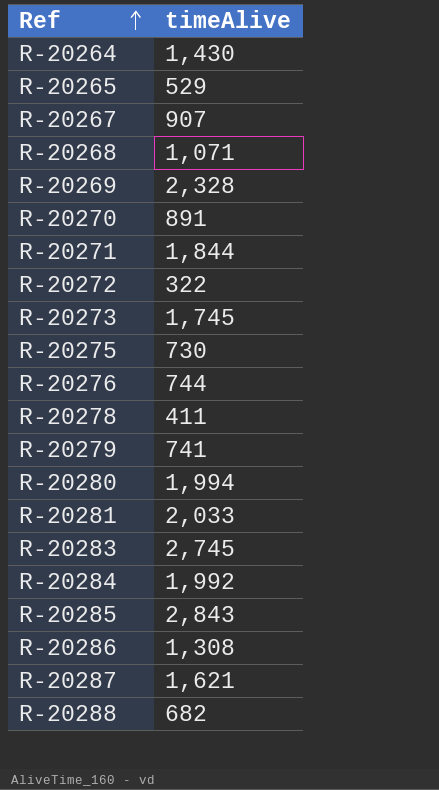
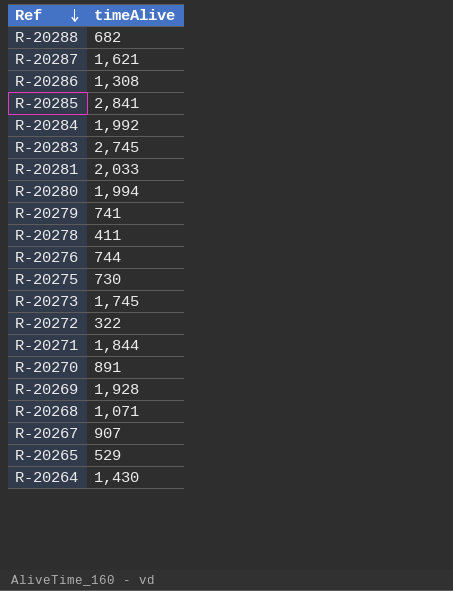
row order: Ref ascending -> Ref descending
R-20285 | timeAlive: 2,843 -> 2,841
R-20269 | timeAlive: 2,328 -> 1,928

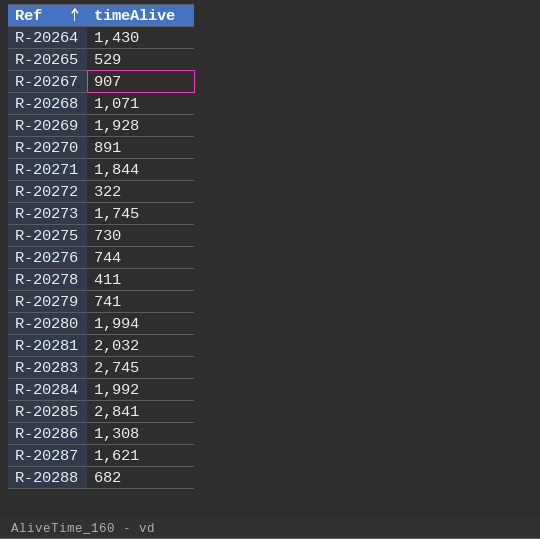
row order: Ref descending -> Ref ascending
R-20281 | timeAlive: 2,033 -> 2,032

